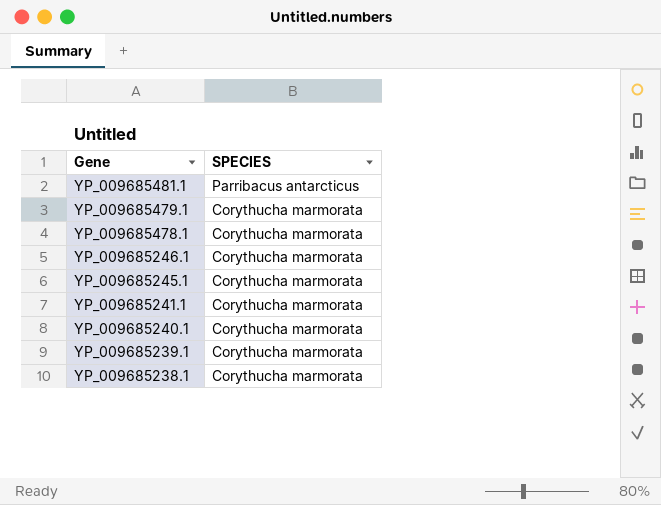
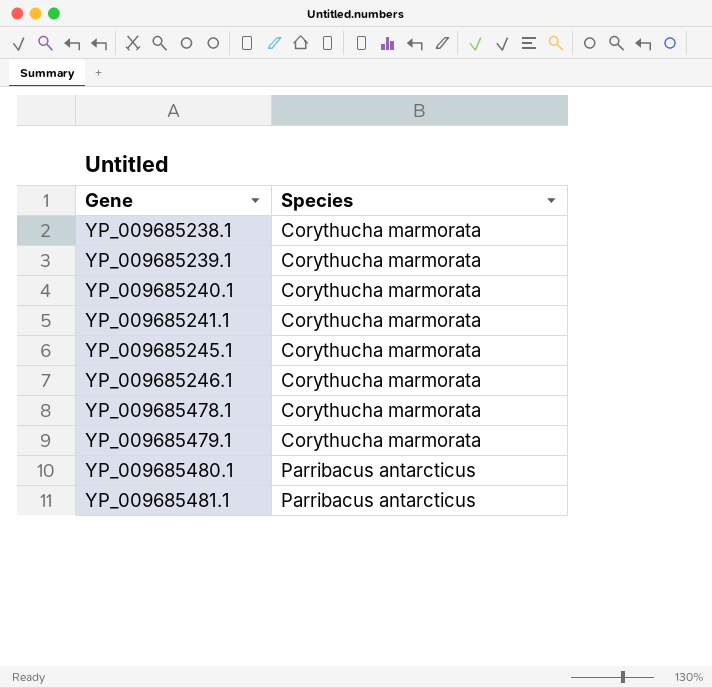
row order: Gene descending -> Gene ascending
column name: SPECIES -> Species
row YP_009685480.1: none -> Parribacus antarcticus

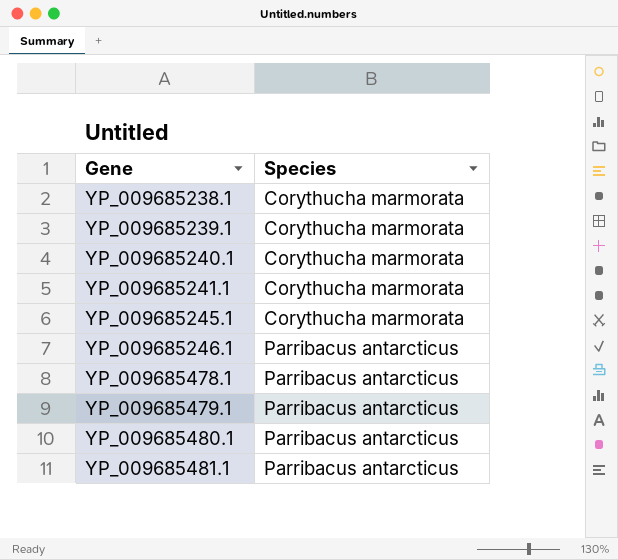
YP_009685246.1 | Species: Corythucha marmorata -> Parribacus antarcticus
YP_009685478.1 | Species: Corythucha marmorata -> Parribacus antarcticus
YP_009685479.1 | Species: Corythucha marmorata -> Parribacus antarcticus

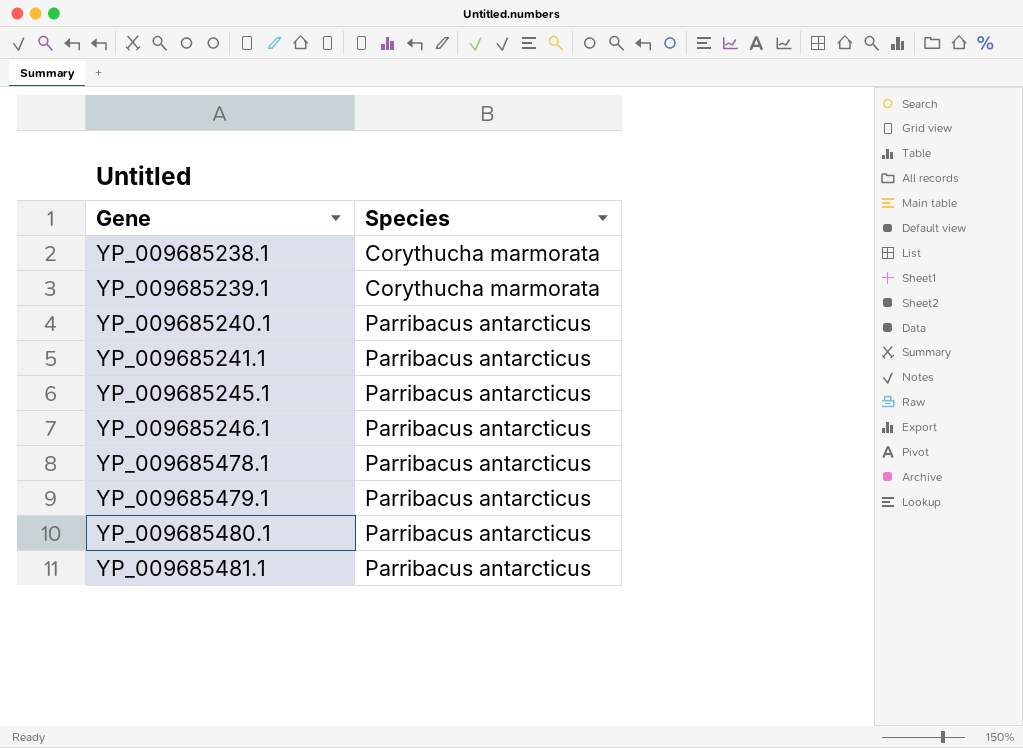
YP_009685240.1 | Species: Corythucha marmorata -> Parribacus antarcticus
YP_009685241.1 | Species: Corythucha marmorata -> Parribacus antarcticus
YP_009685245.1 | Species: Corythucha marmorata -> Parribacus antarcticus

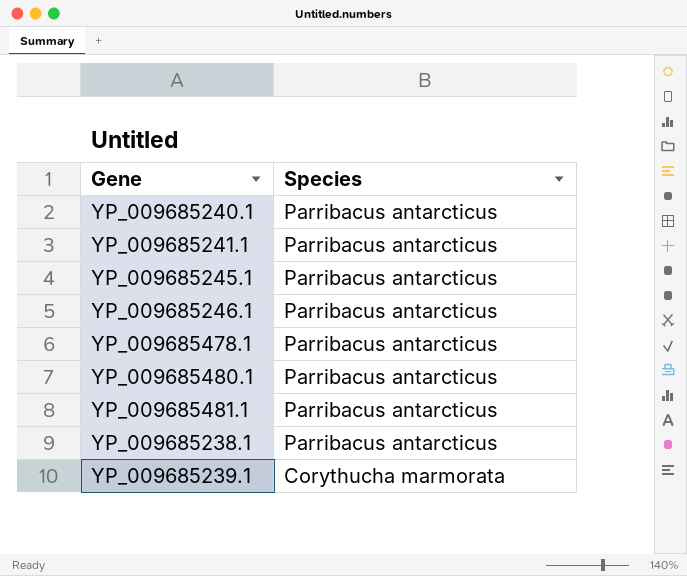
row order: Gene ascending -> Species descending
row YP_009685479.1: Parribacus antarcticus -> none
YP_009685238.1 | Species: Corythucha marmorata -> Parribacus antarcticus

